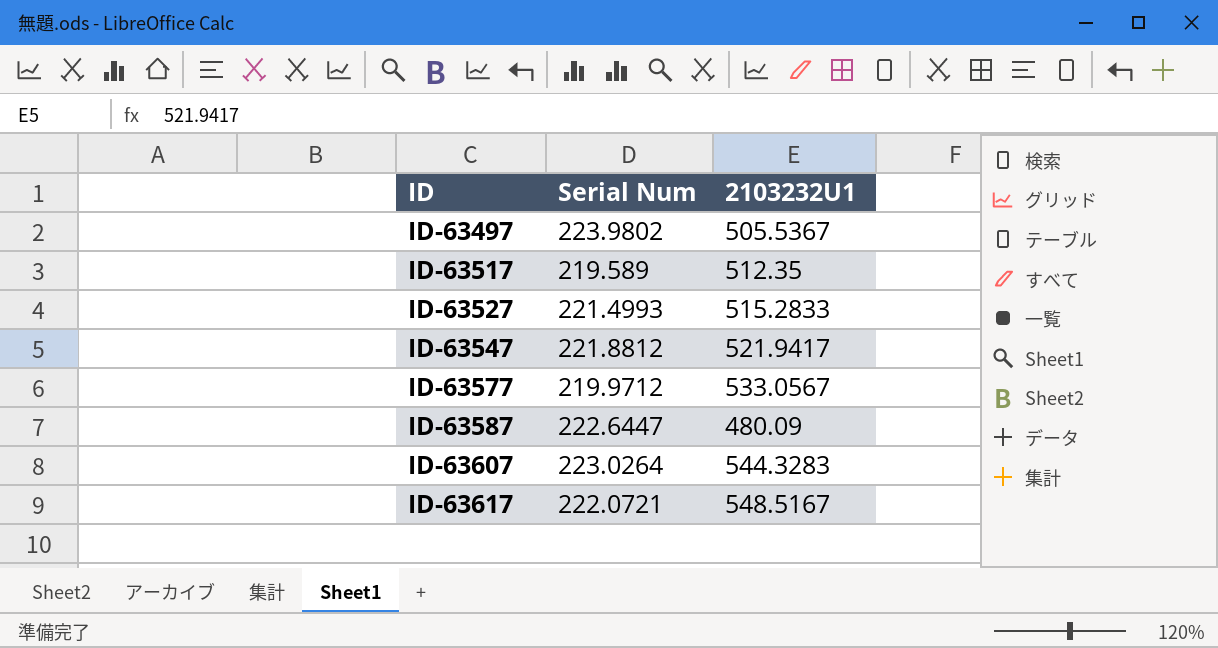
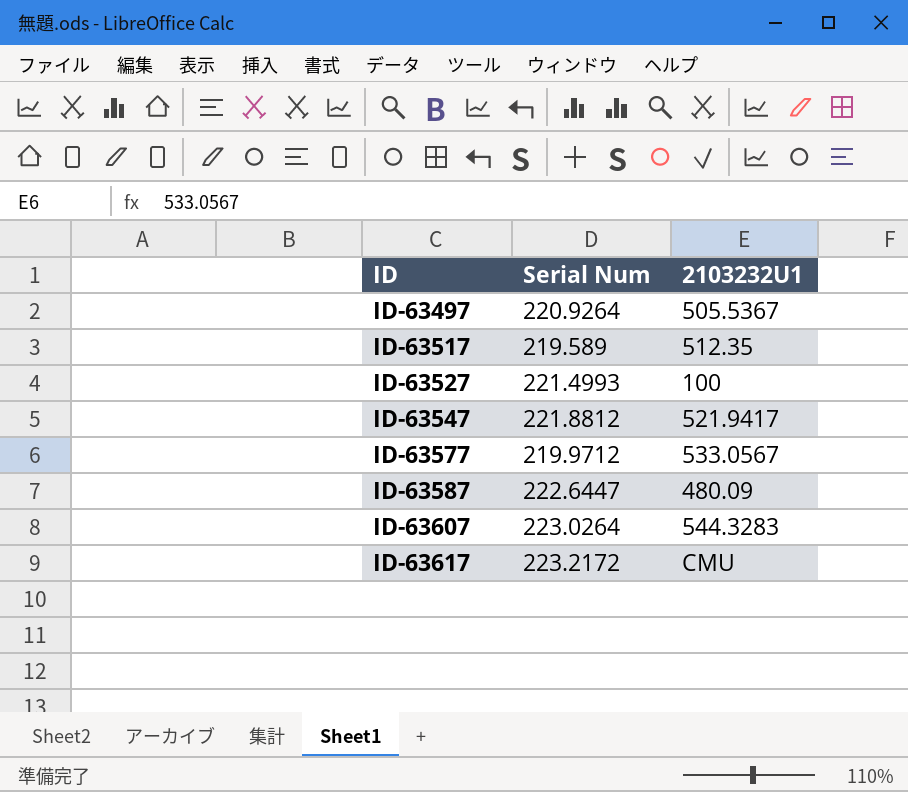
ID-63497 | Serial Num: 223.9802 -> 220.9264
ID-63527 | 2103232U1: 515.2833 -> 100
ID-63617 | Serial Num: 222.0721 -> 223.2172
ID-63617 | 2103232U1: 548.5167 -> CMU

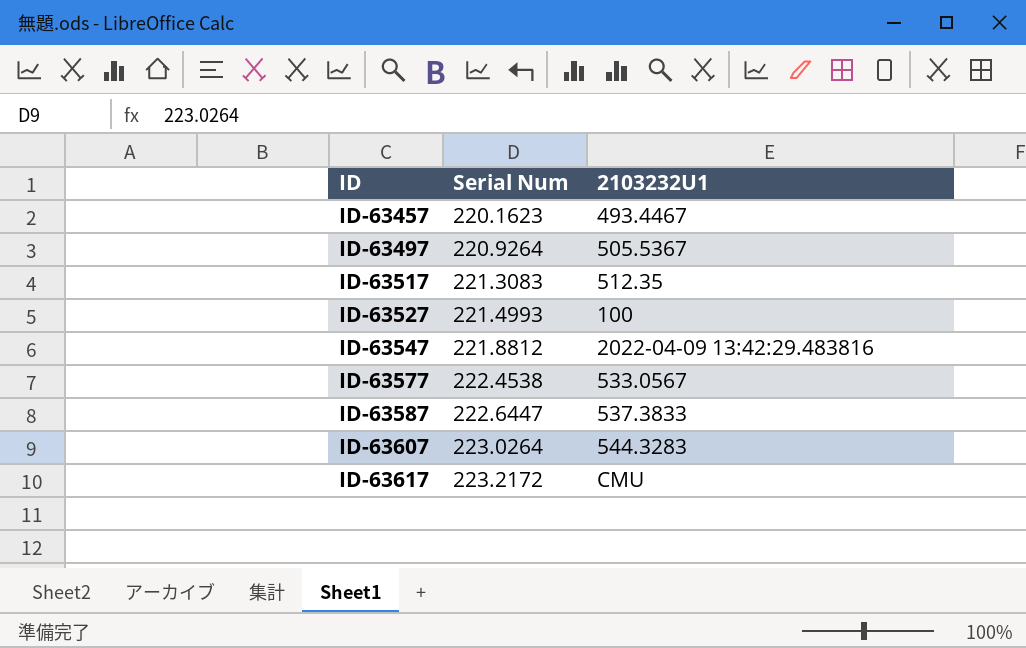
row ID-63457: none -> 220.1623 | 493.4467
ID-63517 | Serial Num: 219.589 -> 221.3083
ID-63547 | 2103232U1: 521.9417 -> 2022-04-09 13:42:29.483816
ID-63577 | Serial Num: 219.9712 -> 222.4538
ID-63587 | 2103232U1: 480.09 -> 537.3833

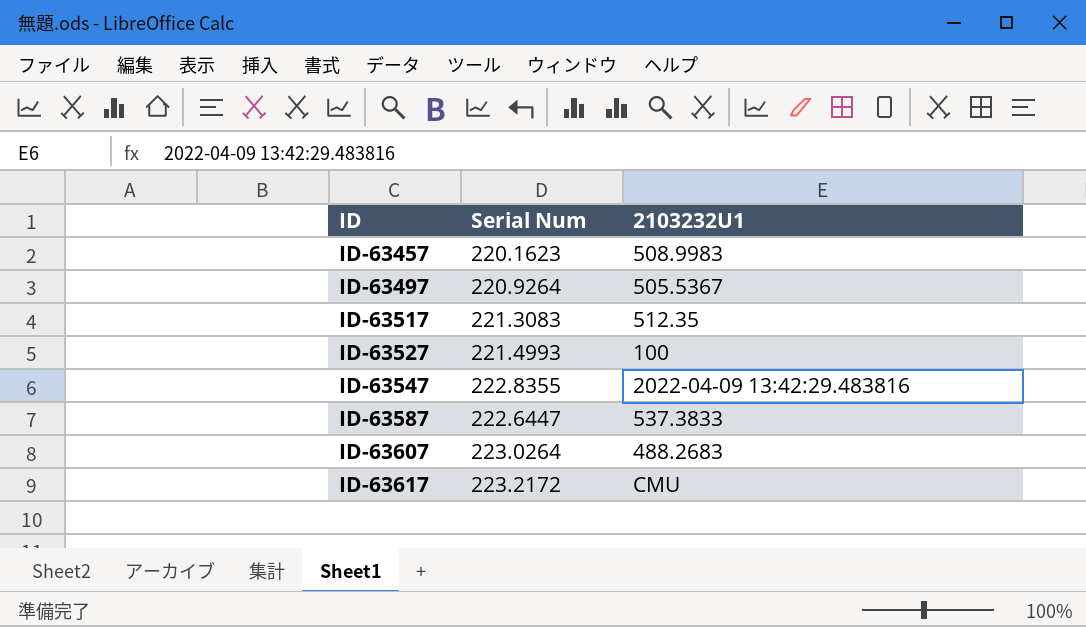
row ID-63577: 222.4538 | 533.0567 -> none
ID-63457 | 2103232U1: 493.4467 -> 508.9983
ID-63547 | Serial Num: 221.8812 -> 222.8355
ID-63607 | 2103232U1: 544.3283 -> 488.2683

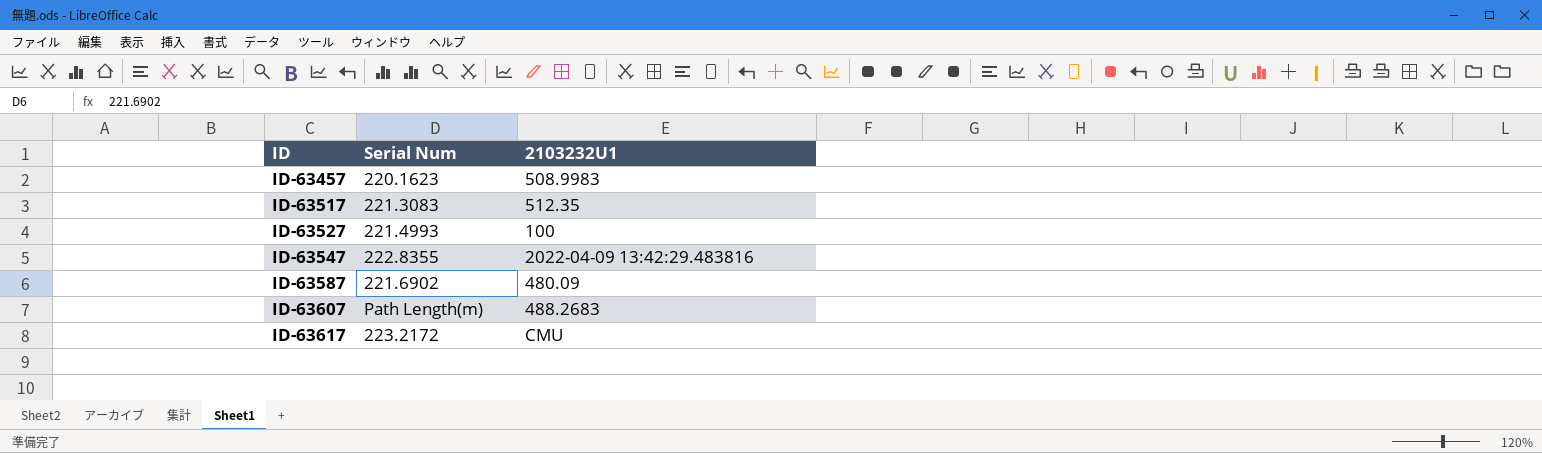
row ID-63497: 220.9264 | 505.5367 -> none
ID-63587 | Serial Num: 222.6447 -> 221.6902
ID-63587 | 2103232U1: 537.3833 -> 480.09
ID-63607 | Serial Num: 223.0264 -> Path Length(m)

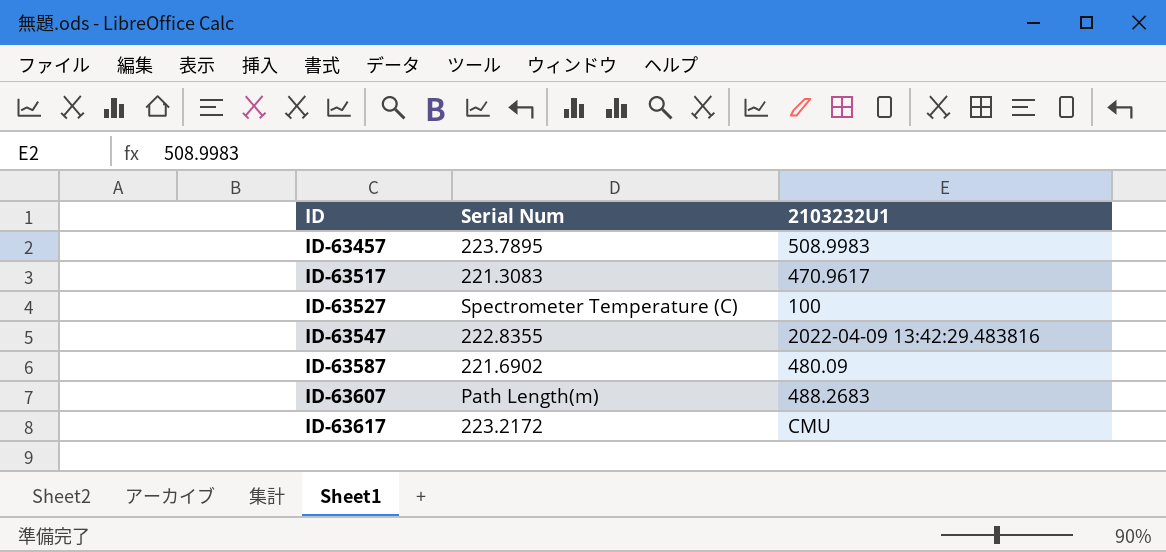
ID-63457 | Serial Num: 220.1623 -> 223.7895
ID-63517 | 2103232U1: 512.35 -> 470.9617
ID-63527 | Serial Num: 221.4993 -> Spectrometer Temperature (C)

